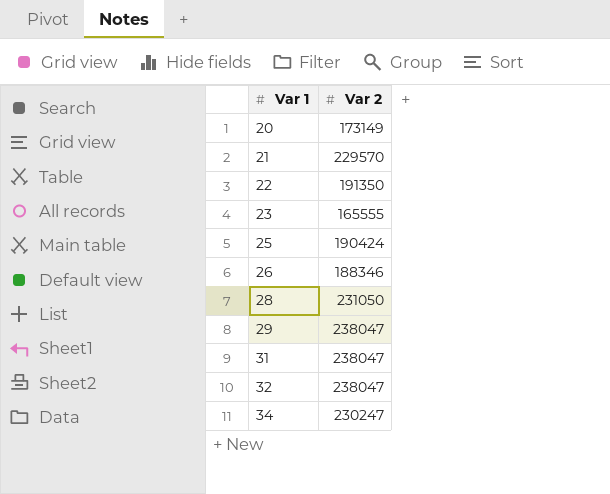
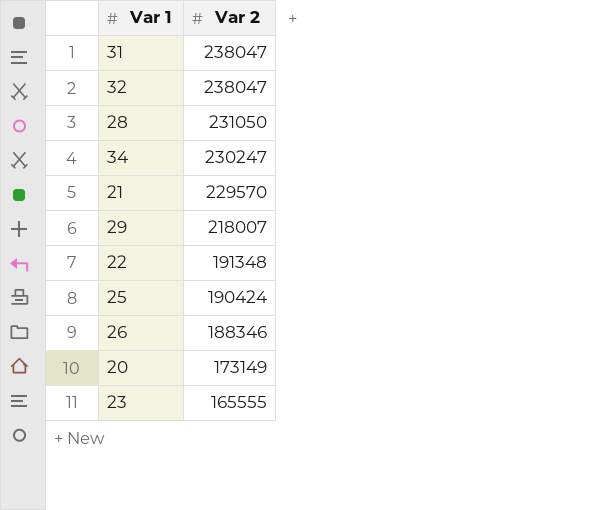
row order: Var 1 ascending -> Var 2 descending
29 | Var 2: 238047 -> 218007
22 | Var 2: 191350 -> 191348

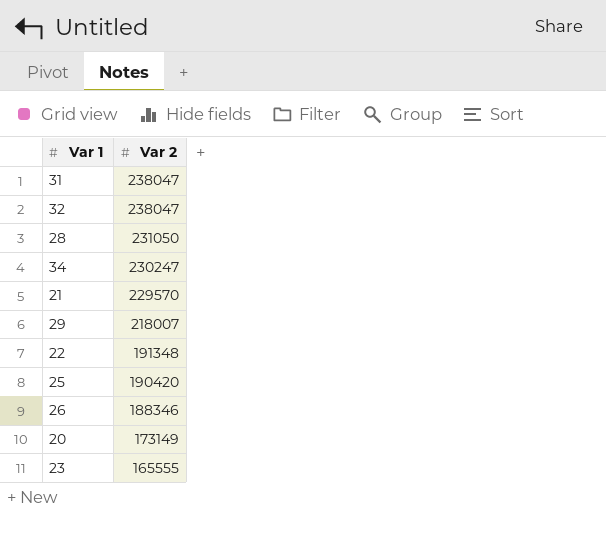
25 | Var 2: 190424 -> 190420

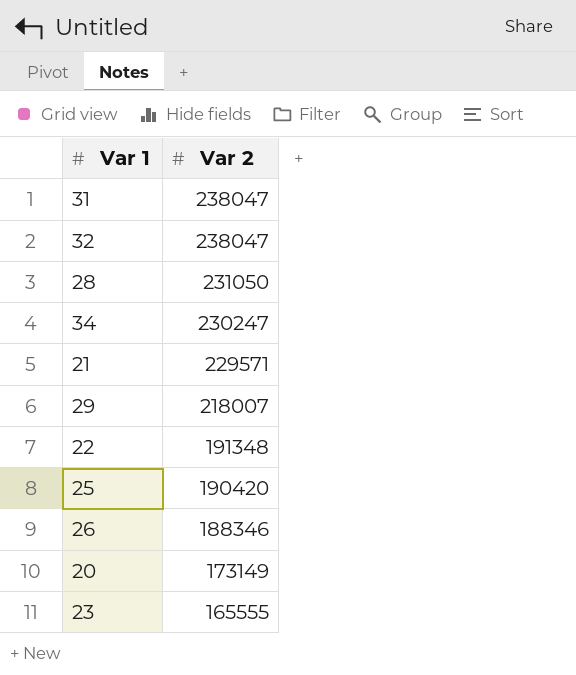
21 | Var 2: 229570 -> 229571

